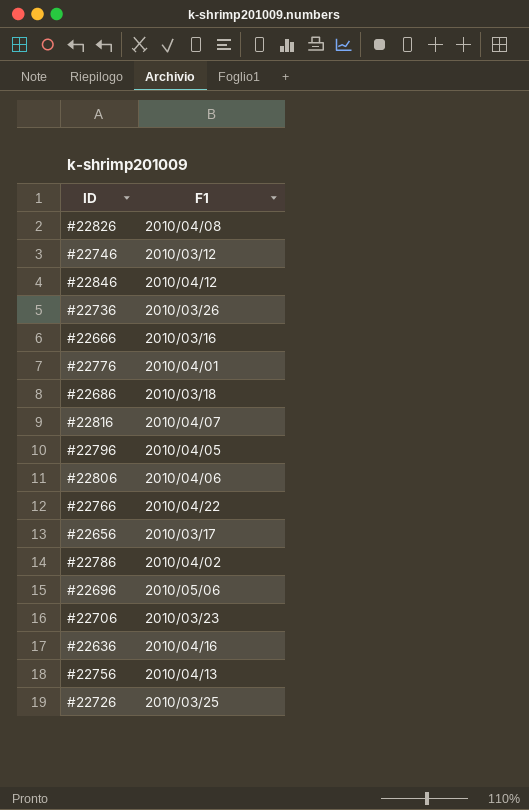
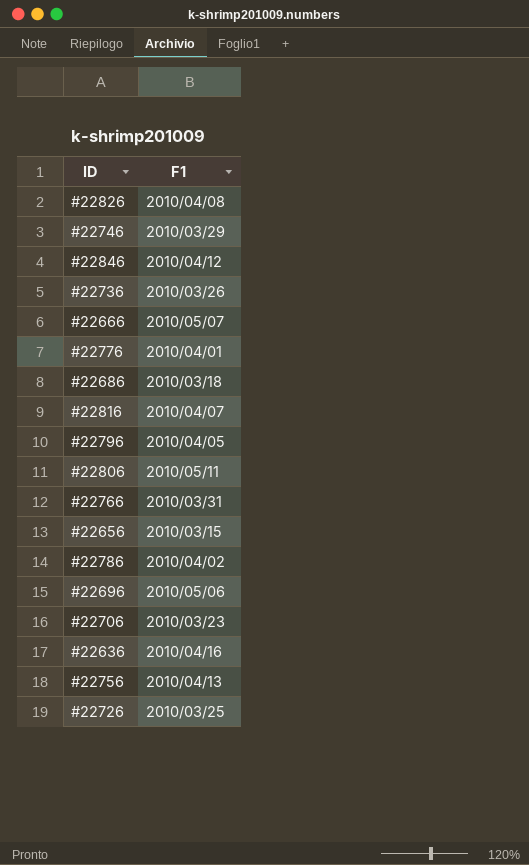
#22746 | F1: 2010/03/12 -> 2010/03/29
#22666 | F1: 2010/03/16 -> 2010/05/07
#22806 | F1: 2010/04/06 -> 2010/05/11
#22766 | F1: 2010/04/22 -> 2010/03/31
#22656 | F1: 2010/03/17 -> 2010/03/15

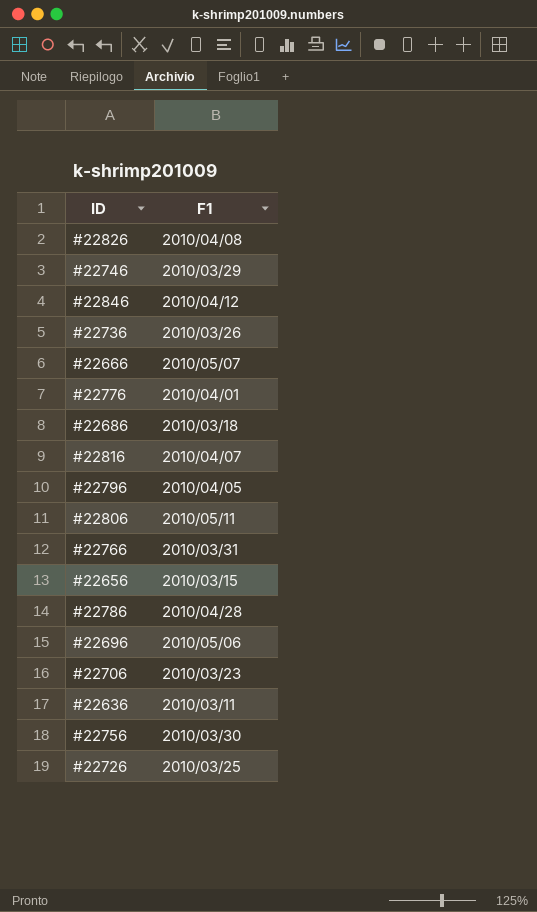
#22786 | F1: 2010/04/02 -> 2010/04/28
#22636 | F1: 2010/04/16 -> 2010/03/11
#22756 | F1: 2010/04/13 -> 2010/03/30

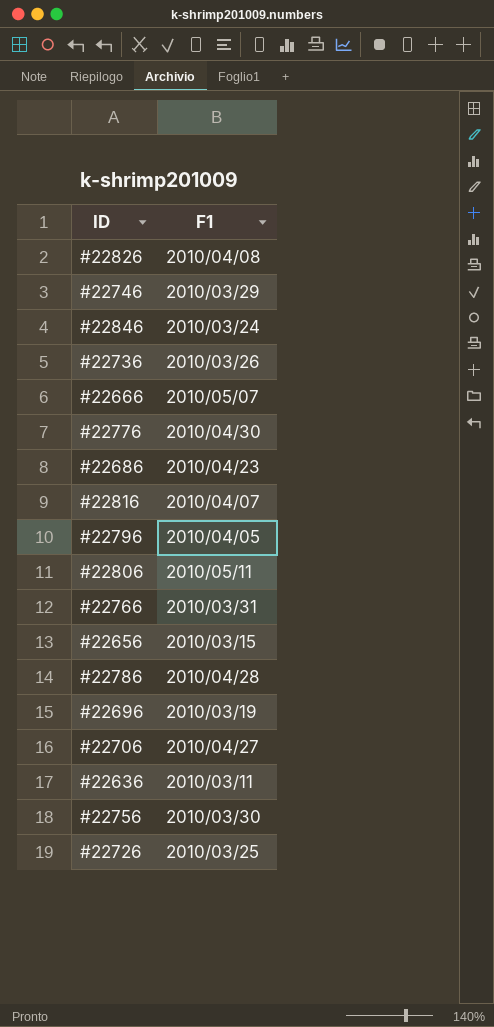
#22846 | F1: 2010/04/12 -> 2010/03/24
#22776 | F1: 2010/04/01 -> 2010/04/30
#22686 | F1: 2010/03/18 -> 2010/04/23
#22696 | F1: 2010/05/06 -> 2010/03/19
#22706 | F1: 2010/03/23 -> 2010/04/27

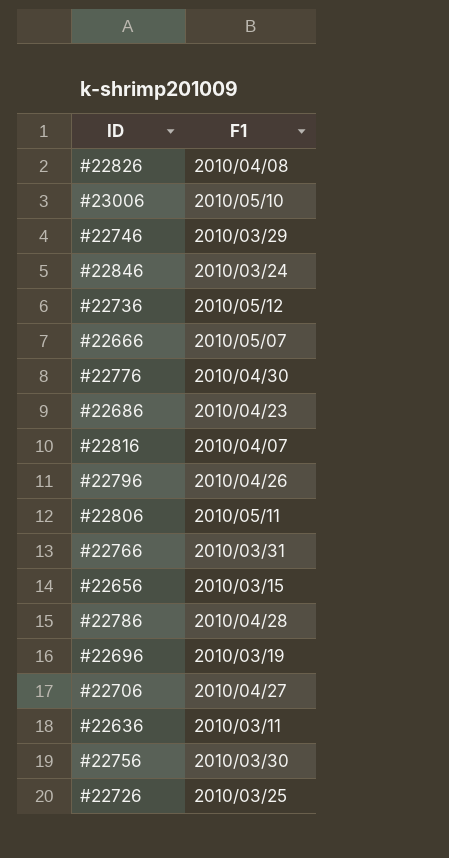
row #23006: none -> 2010/05/10
#22736 | F1: 2010/03/26 -> 2010/05/12
#22796 | F1: 2010/04/05 -> 2010/04/26

